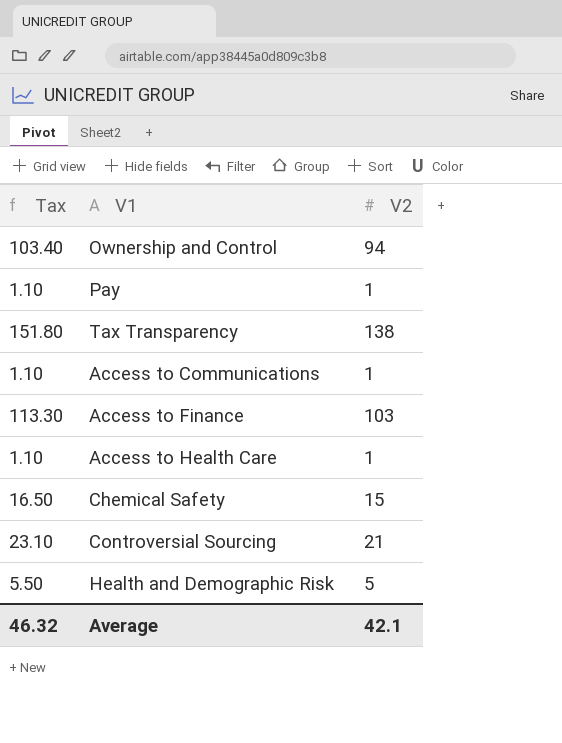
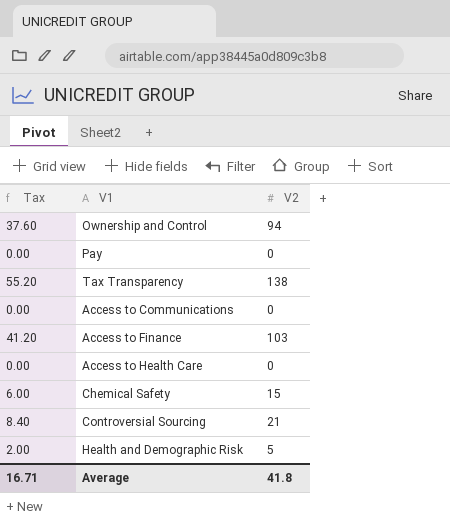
column Tax | formula: [V2] * 1.1 -> [V2] * 0.4
Pay | V2: 1 -> 0
Access to Communications | V2: 1 -> 0
Access to Health Care | V2: 1 -> 0
Average | Tax: 46.32 -> 16.71
Average | V2: 42.1 -> 41.8

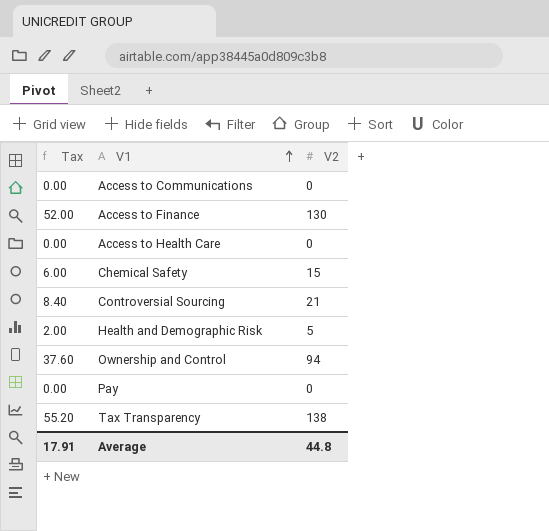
row order: none -> V1 ascending
Access to Finance | Tax: 41.20 -> 52.00
Access to Finance | V2: 103 -> 130
Average | Tax: 16.71 -> 17.91
Average | V2: 41.8 -> 44.8

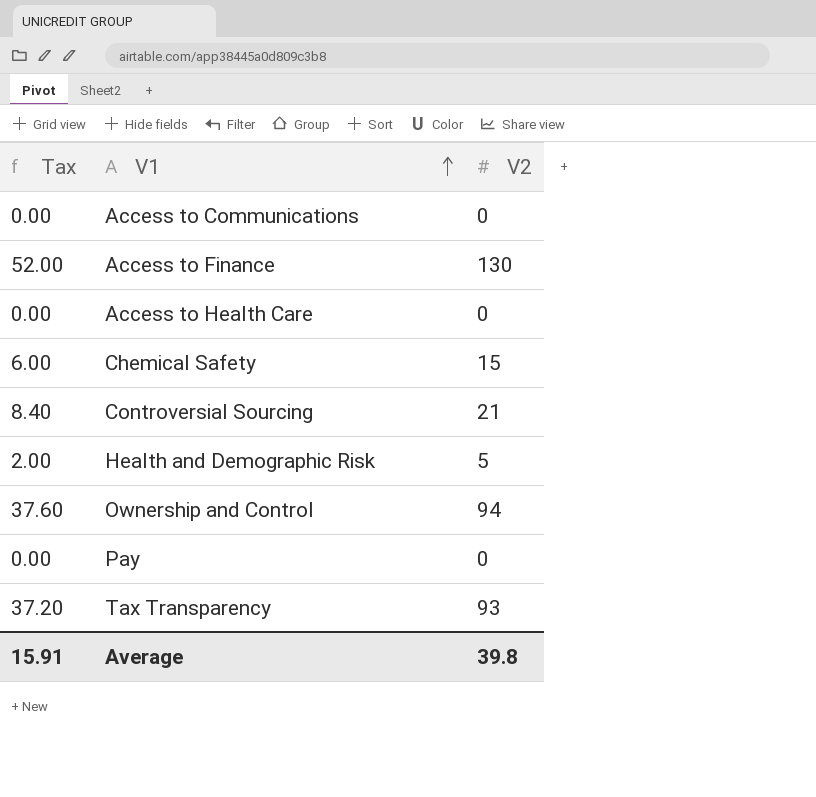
Tax Transparency | Tax: 55.20 -> 37.20
Tax Transparency | V2: 138 -> 93
Average | Tax: 17.91 -> 15.91
Average | V2: 44.8 -> 39.8

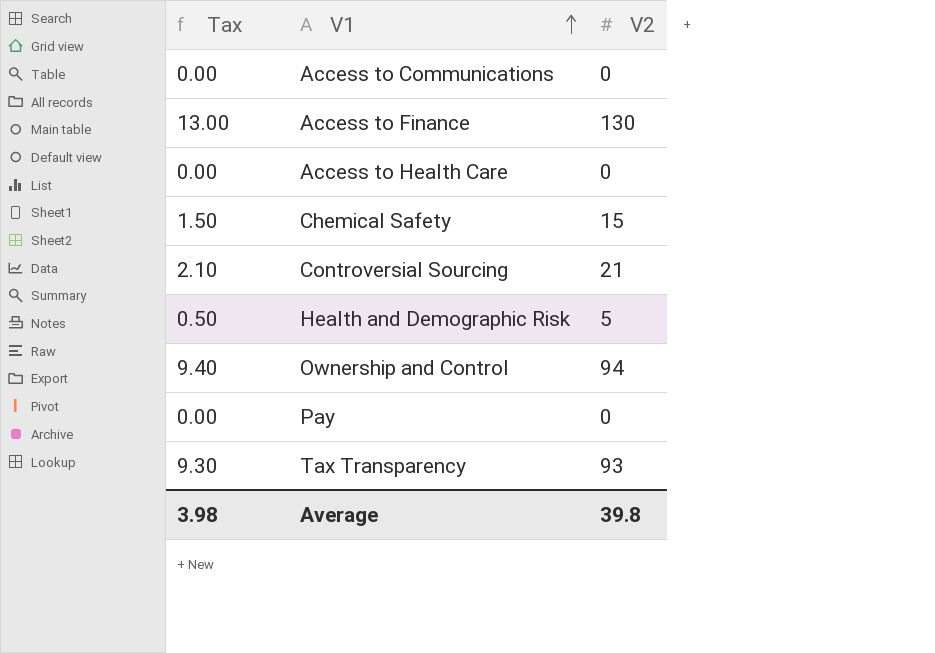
column Tax | formula: [V2] * 0.4 -> [V2] * 0.1
Average | Tax: 15.91 -> 3.98

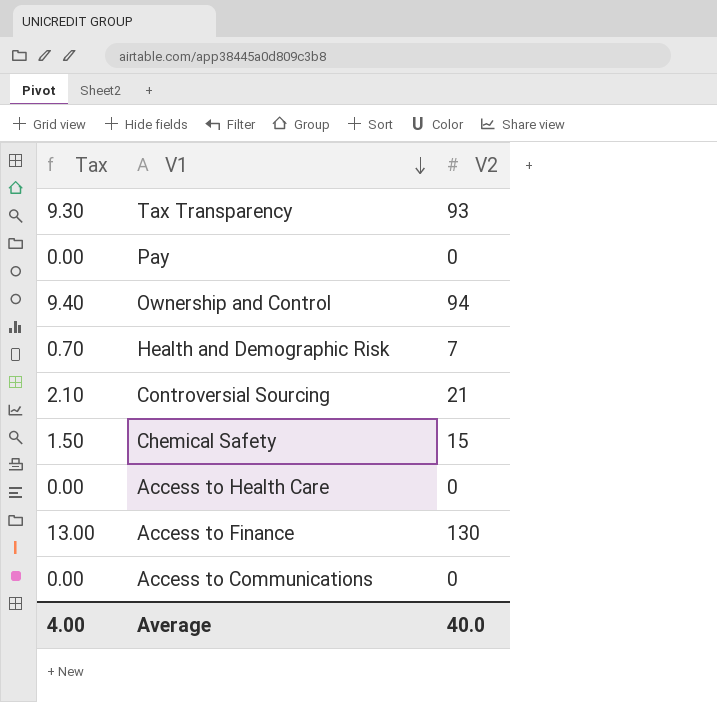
row order: V1 ascending -> V1 descending
Health and Demographic Risk | Tax: 0.50 -> 0.70
Health and Demographic Risk | V2: 5 -> 7
Average | Tax: 3.98 -> 4.00
Average | V2: 39.8 -> 40.0

